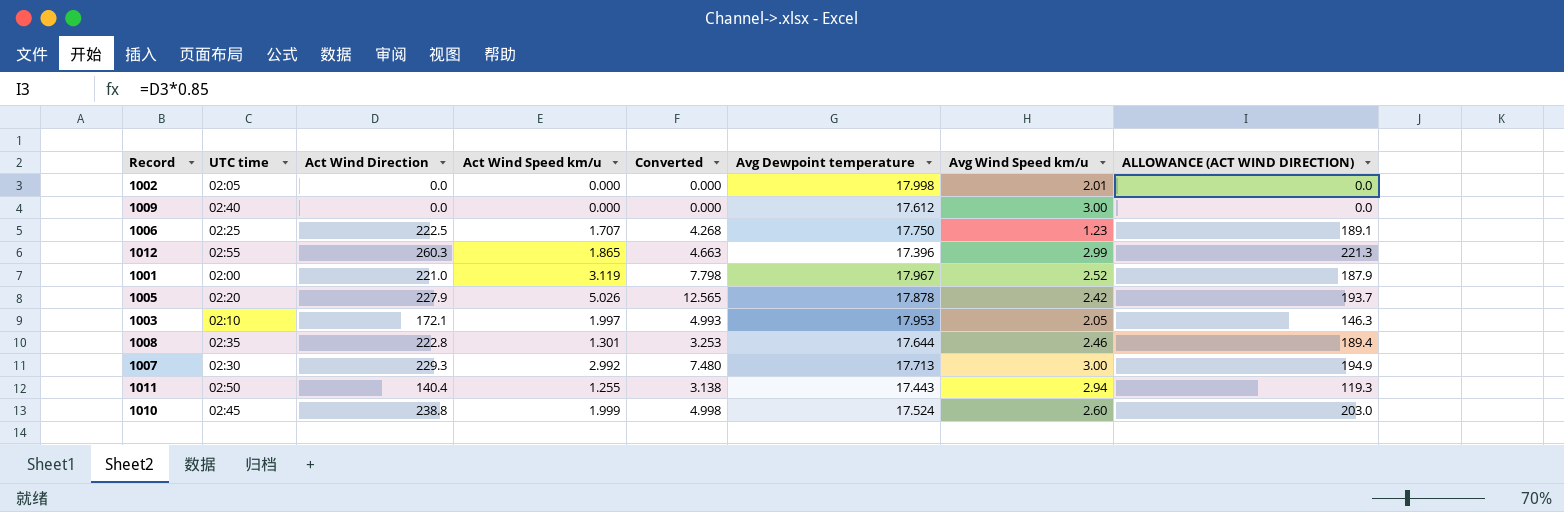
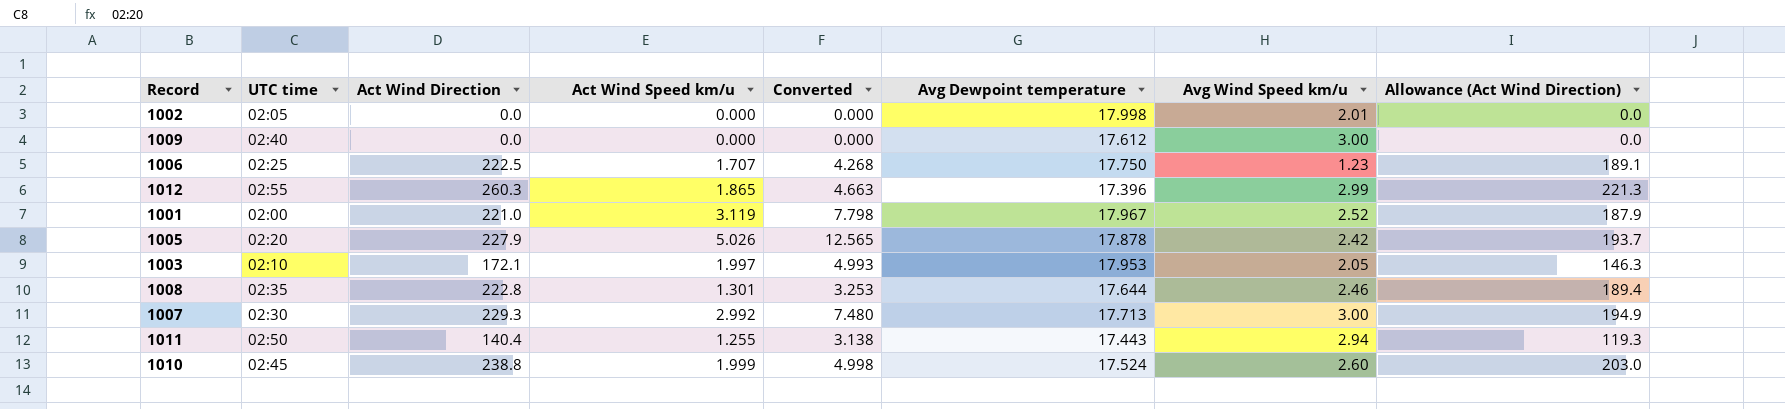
column name: ALLOWANCE (ACT WIND DIRECTION) -> Allowance (Act Wind Direction)

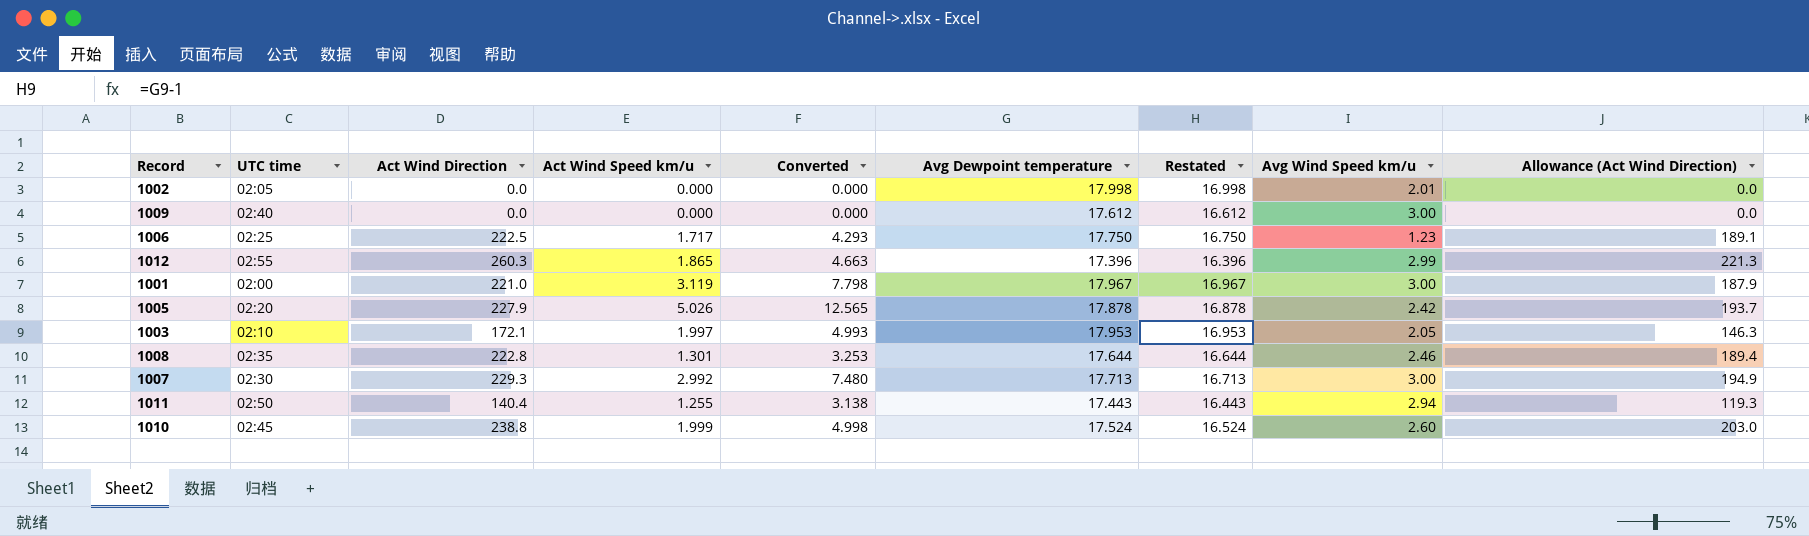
column Restated | formula: none -> [Avg Dewpoint temperature] - 1
1006 | Act Wind Speed km/u: 1.707 -> 1.717
1006 | Converted: 4.268 -> 4.293
1001 | Avg Wind Speed km/u: 2.52 -> 3.00

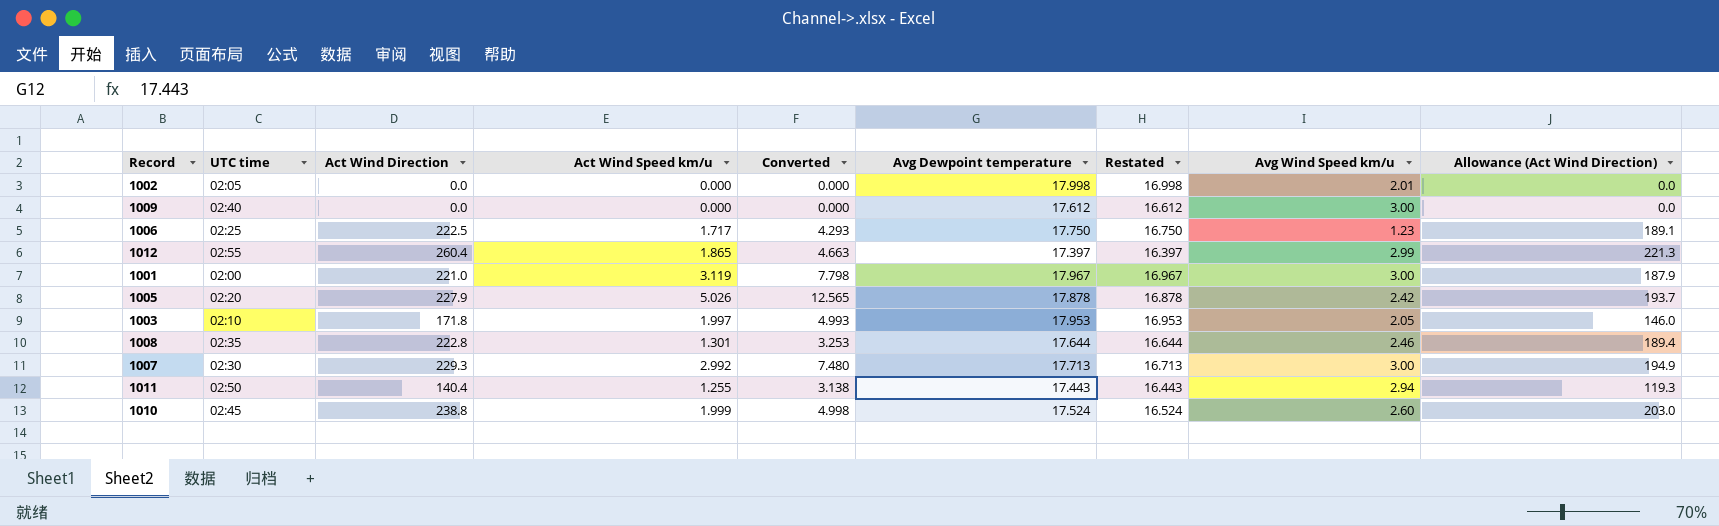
1012 | Act Wind Direction: 260.3 -> 260.4
1012 | Avg Dewpoint temperature: 17.396 -> 17.397
1012 | Restated: 16.396 -> 16.397
1003 | Act Wind Direction: 172.1 -> 171.8
1003 | Allowance (Act Wind Direction): 146.3 -> 146.0

